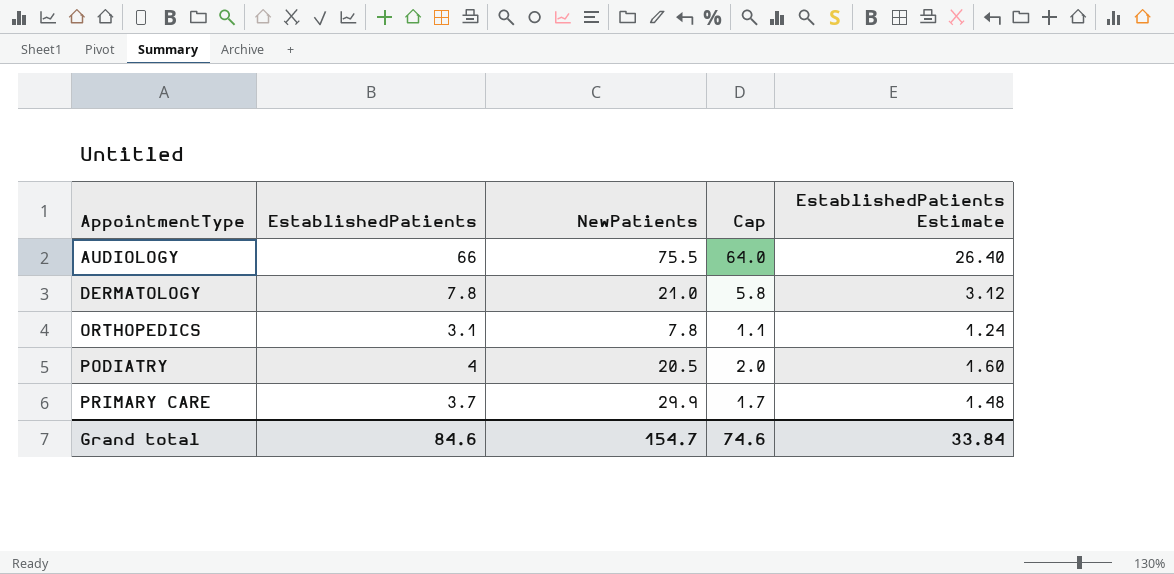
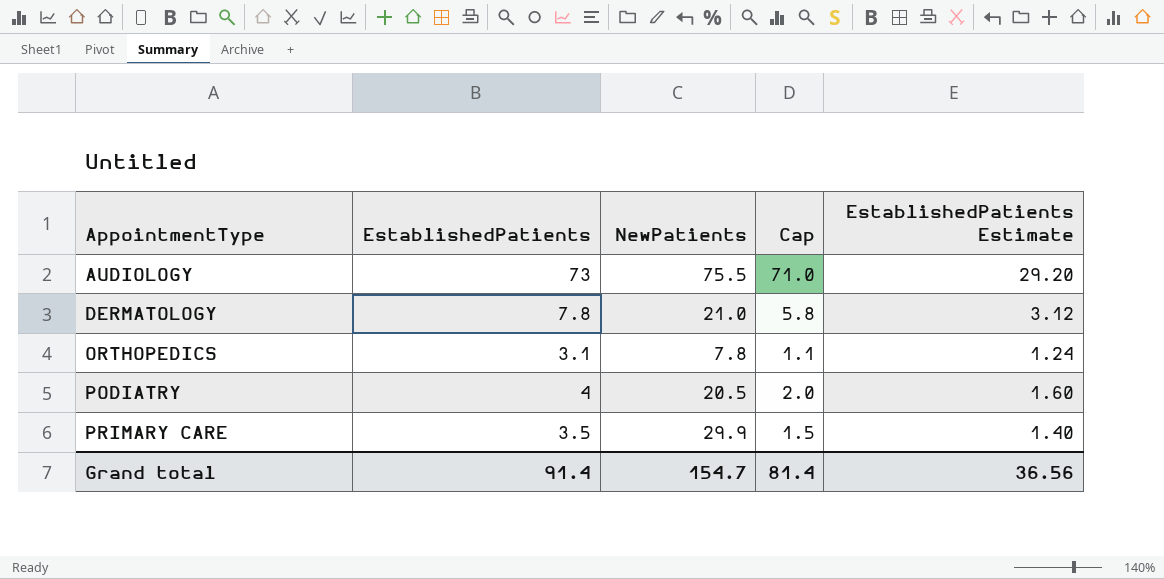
AUDIOLOGY | EstablishedPatients: 66 -> 73
AUDIOLOGY | Cap: 64.0 -> 71.0
AUDIOLOGY | EstablishedPatients Estimate: 26.40 -> 29.20
PRIMARY CARE | EstablishedPatients: 3.7 -> 3.5
PRIMARY CARE | Cap: 1.7 -> 1.5
PRIMARY CARE | EstablishedPatients Estimate: 1.48 -> 1.40
Grand total | EstablishedPatients: 84.6 -> 91.4
Grand total | Cap: 74.6 -> 81.4
Grand total | EstablishedPatients Estimate: 33.84 -> 36.56

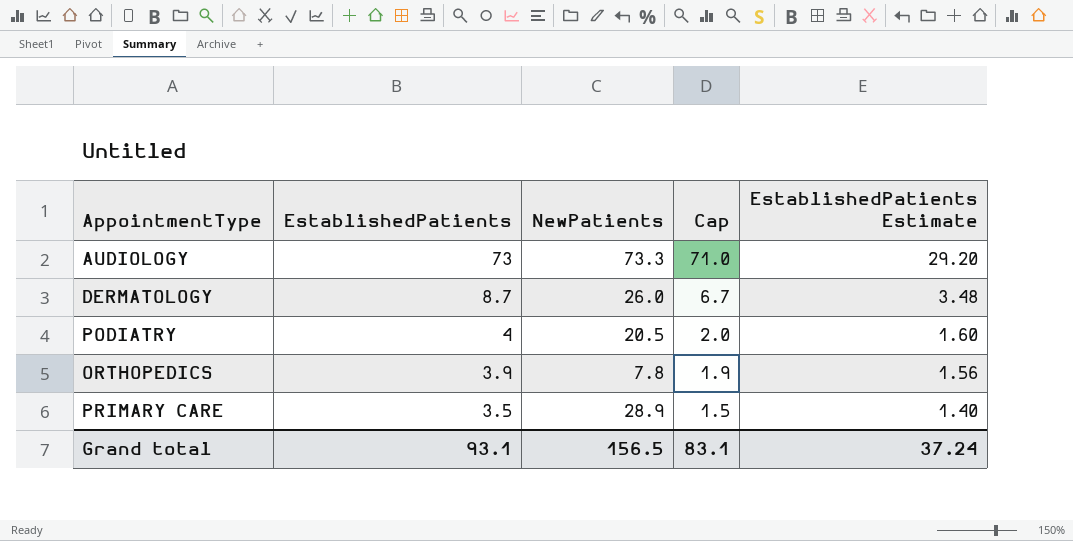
row order: AppointmentType ascending -> EstablishedPatients descending
AUDIOLOGY | NewPatients: 75.5 -> 73.3
DERMATOLOGY | EstablishedPatients: 7.8 -> 8.7
DERMATOLOGY | NewPatients: 21.0 -> 26.0
DERMATOLOGY | Cap: 5.8 -> 6.7
DERMATOLOGY | EstablishedPatients Estimate: 3.12 -> 3.48
ORTHOPEDICS | EstablishedPatients: 3.1 -> 3.9
ORTHOPEDICS | Cap: 1.1 -> 1.9
ORTHOPEDICS | EstablishedPatients Estimate: 1.24 -> 1.56
PRIMARY CARE | NewPatients: 29.9 -> 28.9
Grand total | EstablishedPatients: 91.4 -> 93.1
Grand total | NewPatients: 154.7 -> 156.5
Grand total | Cap: 81.4 -> 83.1
Grand total | EstablishedPatients Estimate: 36.56 -> 37.24

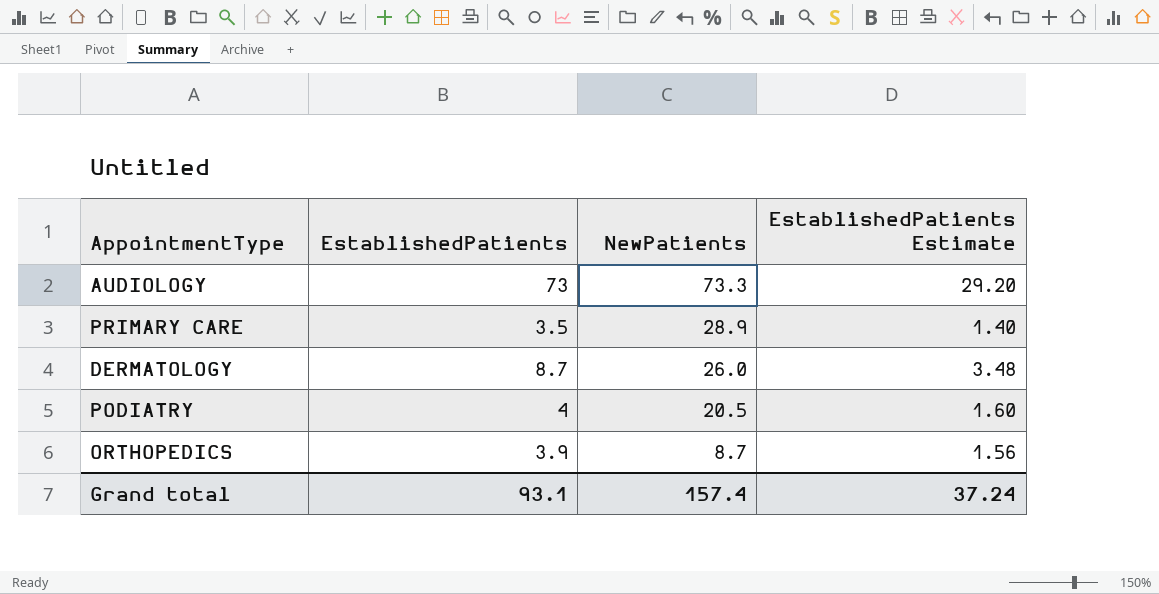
row order: EstablishedPatients descending -> NewPatients descending
column Cap | formula: [EstablishedPatients] - 2 -> none
ORTHOPEDICS | NewPatients: 7.8 -> 8.7
Grand total | NewPatients: 156.5 -> 157.4

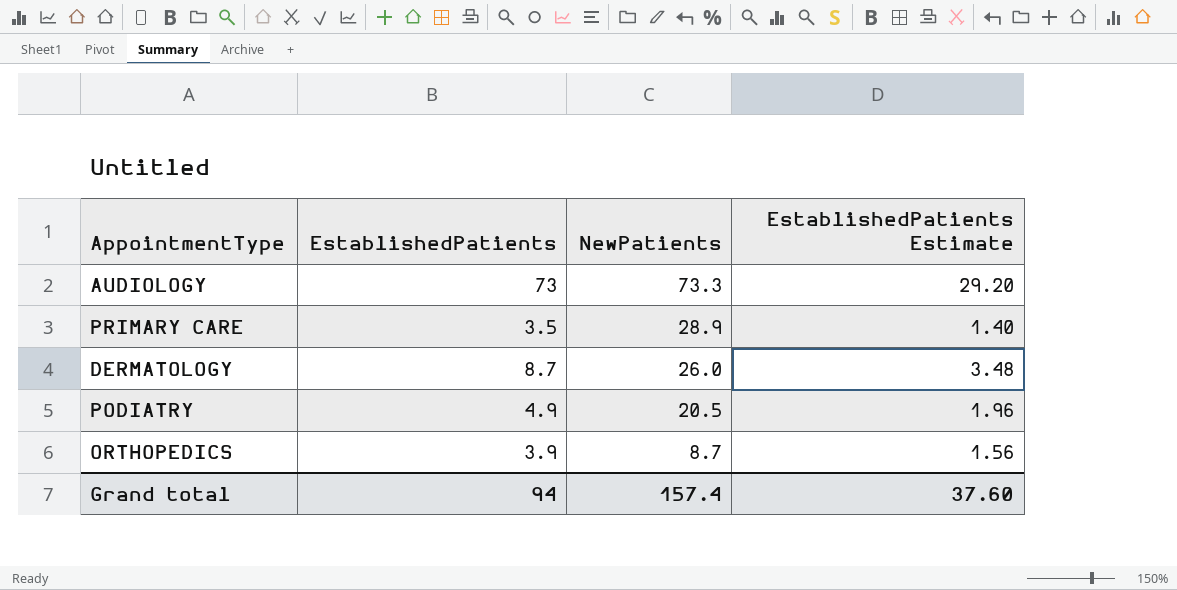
PODIATRY | EstablishedPatients: 4 -> 4.9
PODIATRY | EstablishedPatients Estimate: 1.60 -> 1.96
Grand total | EstablishedPatients: 93.1 -> 94
Grand total | EstablishedPatients Estimate: 37.24 -> 37.60

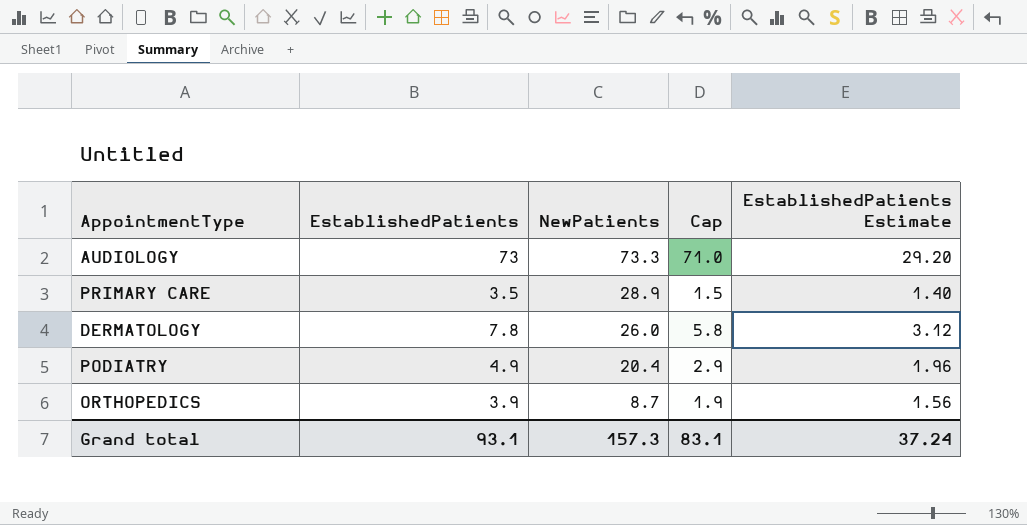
column Cap | formula: none -> [EstablishedPatients] - 2
DERMATOLOGY | EstablishedPatients: 8.7 -> 7.8
DERMATOLOGY | EstablishedPatients Estimate: 3.48 -> 3.12
PODIATRY | NewPatients: 20.5 -> 20.4
Grand total | EstablishedPatients: 94 -> 93.1
Grand total | NewPatients: 157.4 -> 157.3
Grand total | EstablishedPatients Estimate: 37.60 -> 37.24

